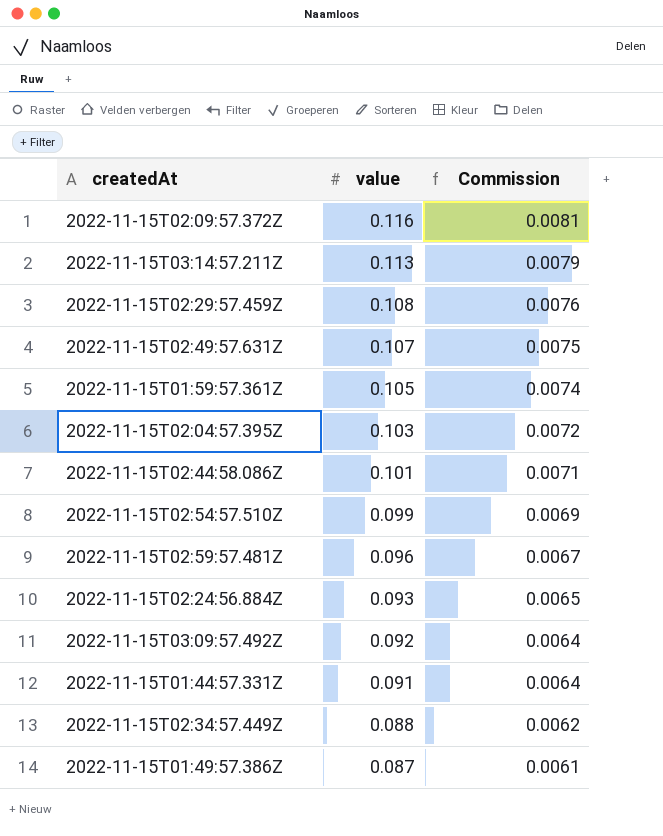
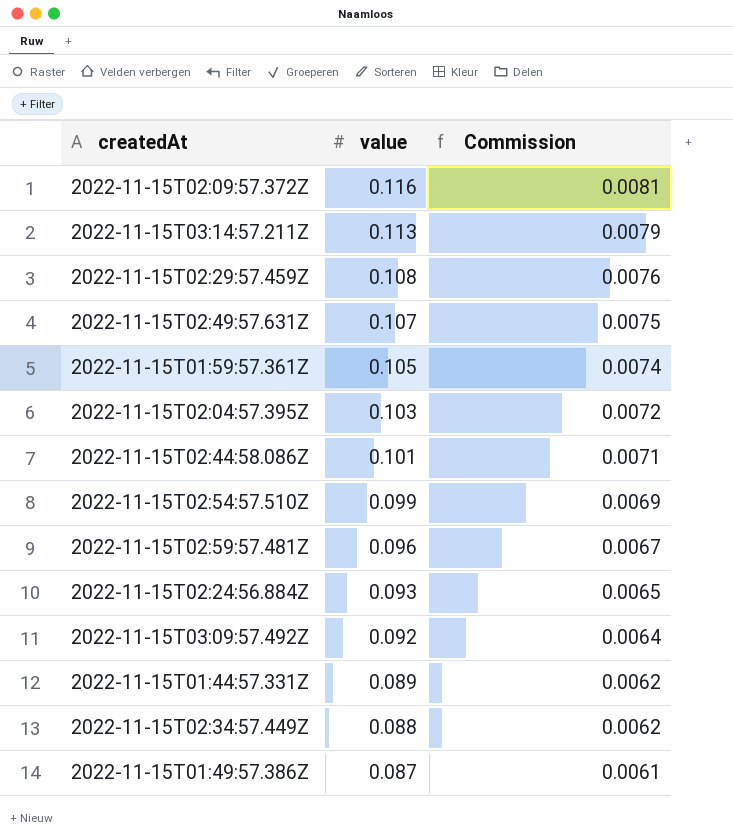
2022-11-15T01:44:57.331Z | value: 0.091 -> 0.089
2022-11-15T01:44:57.331Z | Commission: 0.0064 -> 0.0062

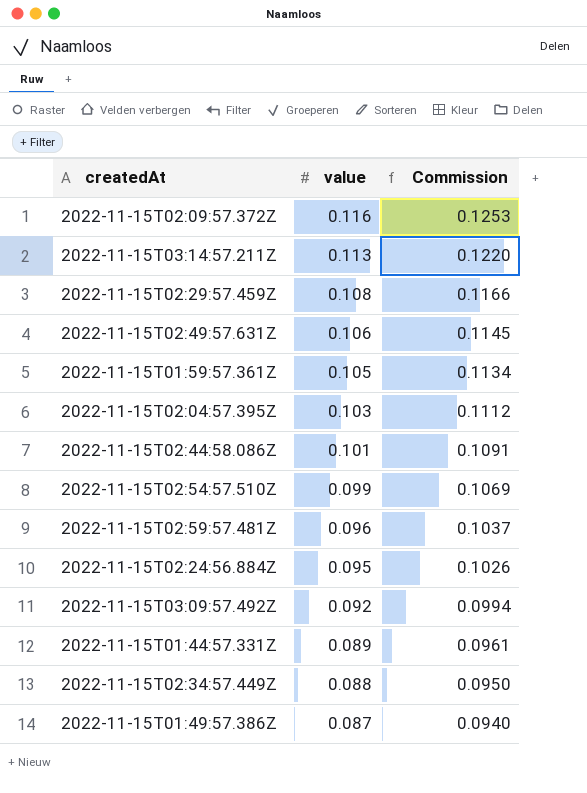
column Commission | formula: [value] * 0.07 -> [value] * 1.08
2022-11-15T02:49:57.631Z | value: 0.107 -> 0.106
2022-11-15T02:24:56.884Z | value: 0.093 -> 0.095

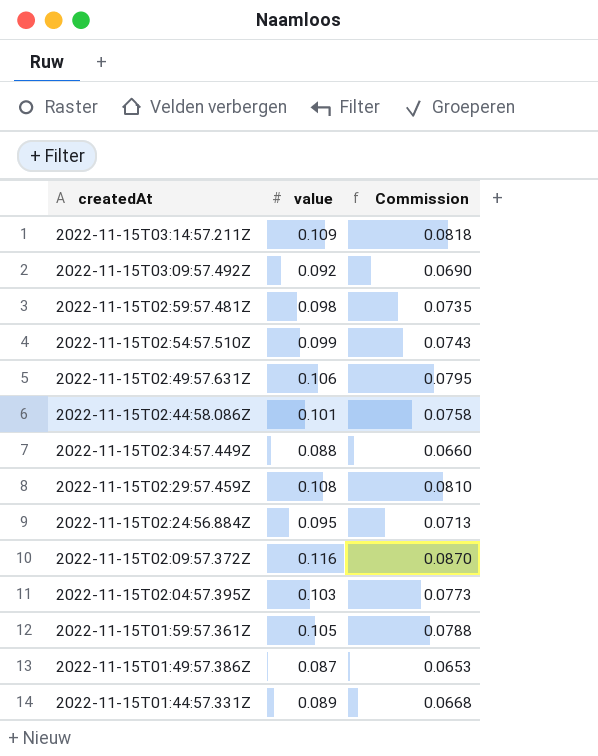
row order: value descending -> createdAt descending
column Commission | formula: [value] * 1.08 -> [value] * 0.75
2022-11-15T03:14:57.211Z | value: 0.113 -> 0.109
2022-11-15T02:59:57.481Z | value: 0.096 -> 0.098

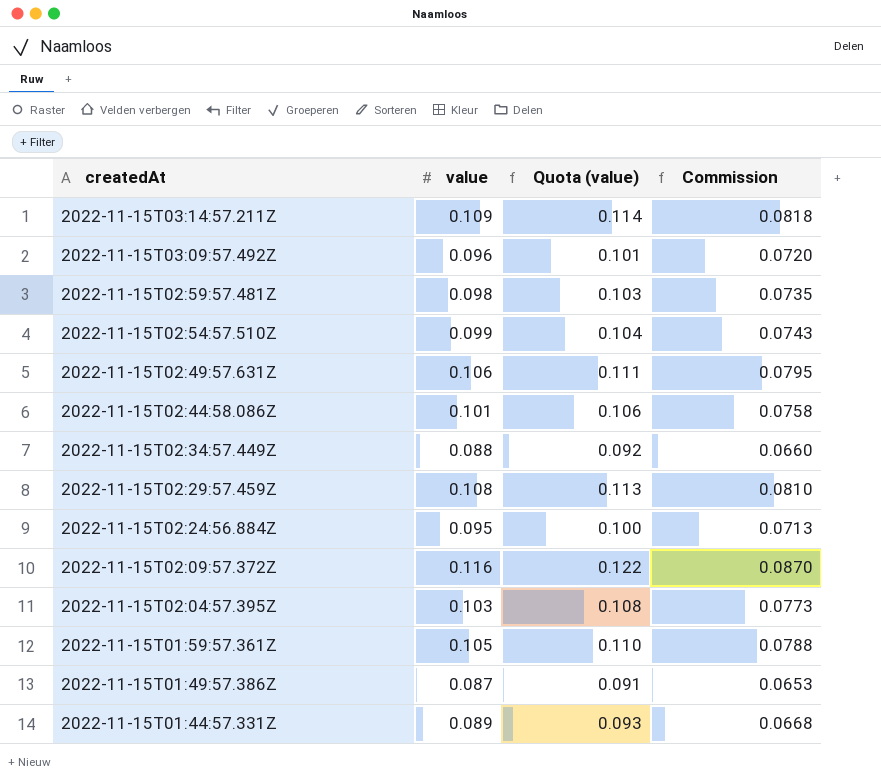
column Quota (value) | formula: none -> [value] * 1.05
2022-11-15T03:09:57.492Z | value: 0.092 -> 0.096
2022-11-15T03:09:57.492Z | Commission: 0.0690 -> 0.0720

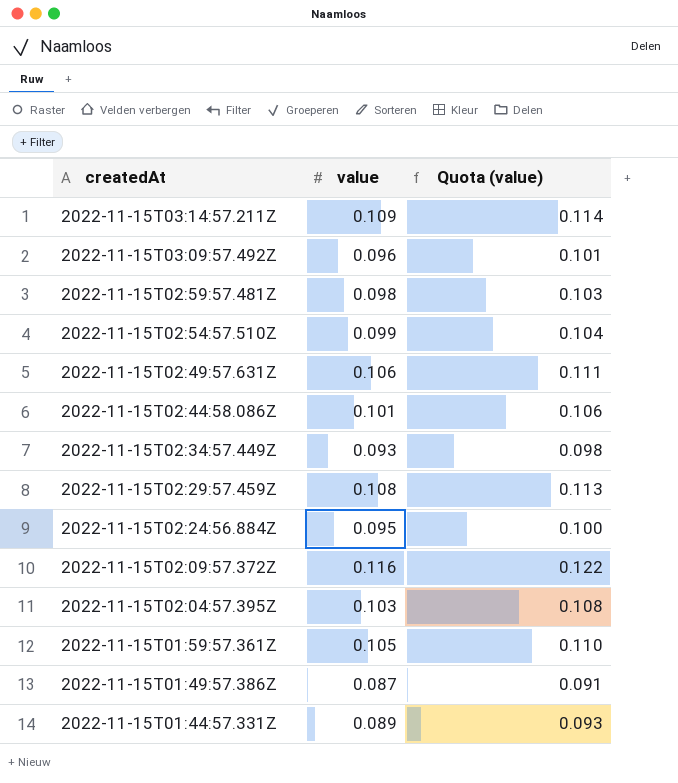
column Commission | formula: [value] * 0.75 -> none
2022-11-15T02:34:57.449Z | value: 0.088 -> 0.093
2022-11-15T02:34:57.449Z | Quota (value): 0.092 -> 0.098

